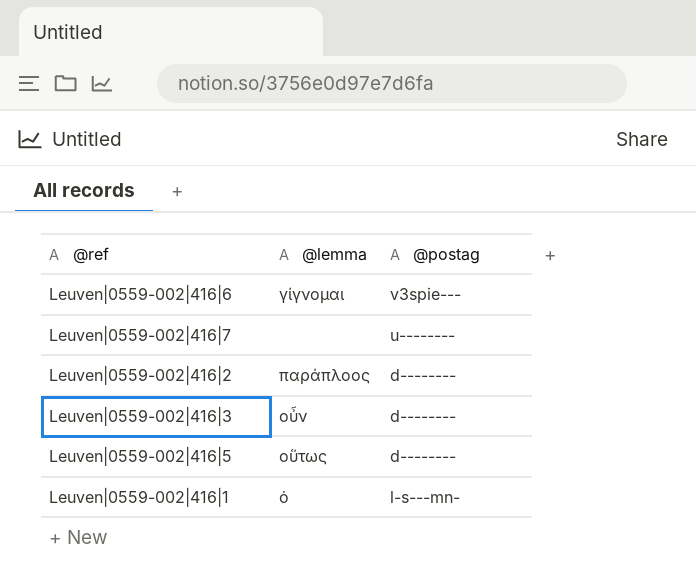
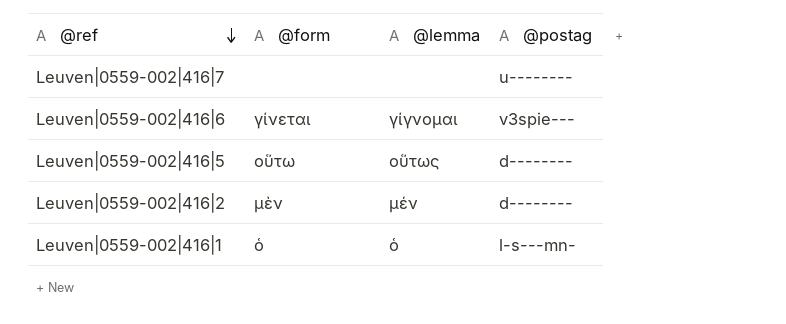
row order: none -> @ref descending
column @form | position: none -> 2
row Leuven|0559-002|416|3: οὖν | d-------- -> none
Leuven|0559-002|416|2 | @lemma: παράπλοος -> μέν

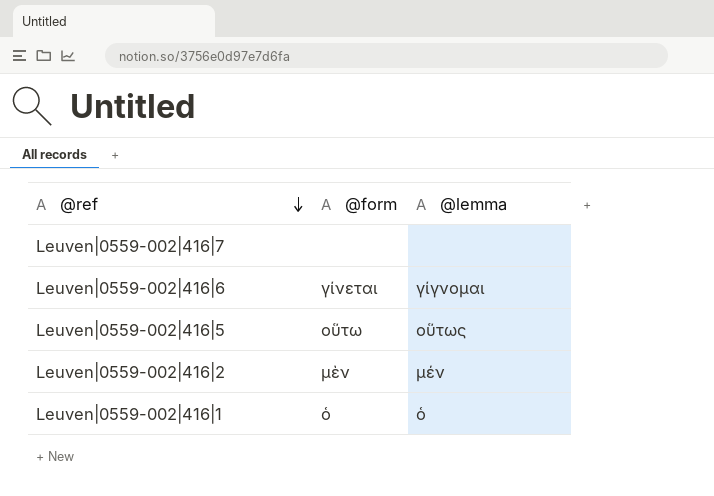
column @postag | position: 4 -> none

